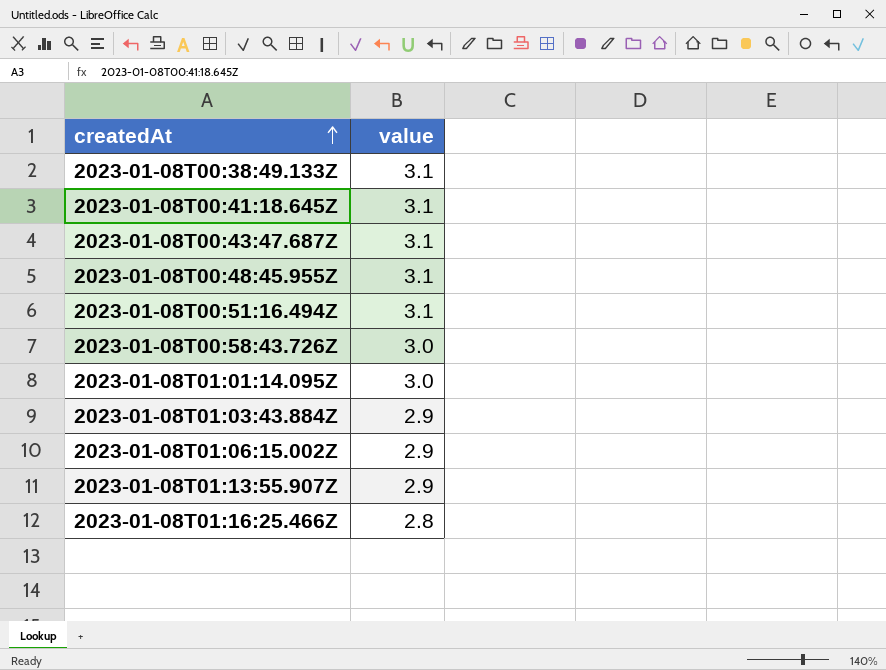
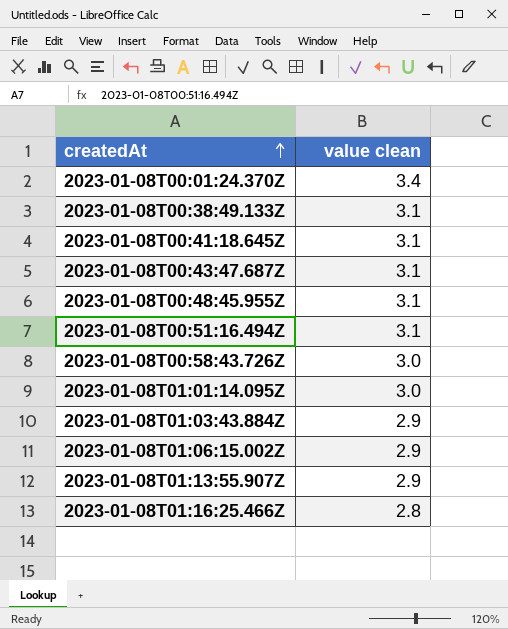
column name: value -> value clean
row 2023-01-08T00:01:24.370Z: none -> 3.4

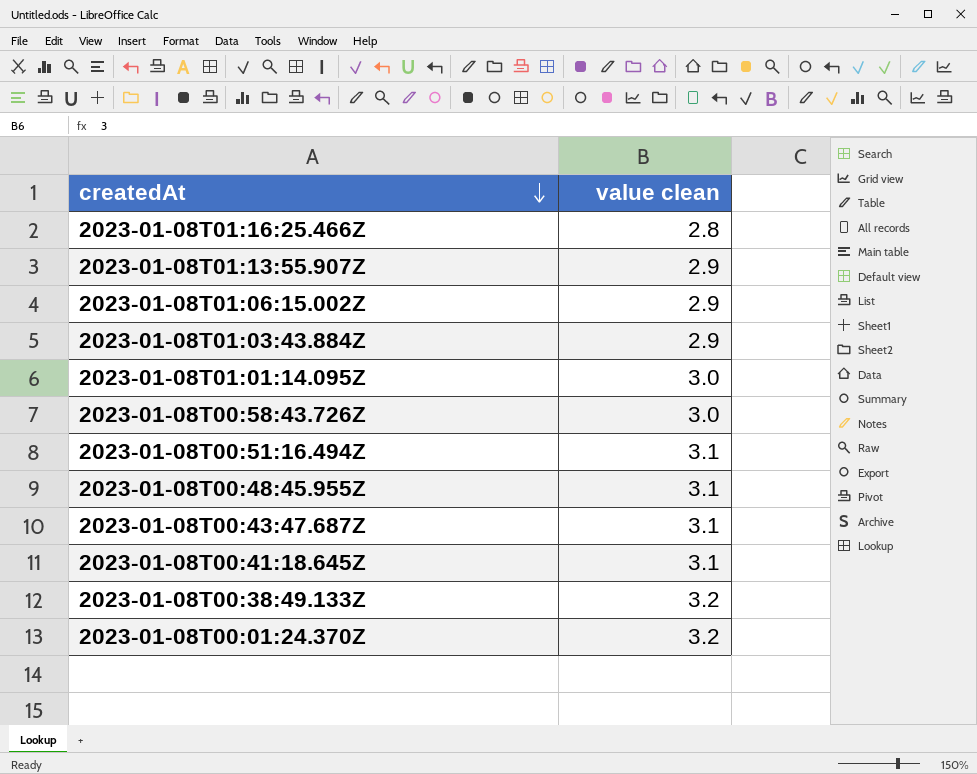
row order: createdAt ascending -> createdAt descending
2023-01-08T00:38:49.133Z | value clean: 3.1 -> 3.2
2023-01-08T00:01:24.370Z | value clean: 3.4 -> 3.2

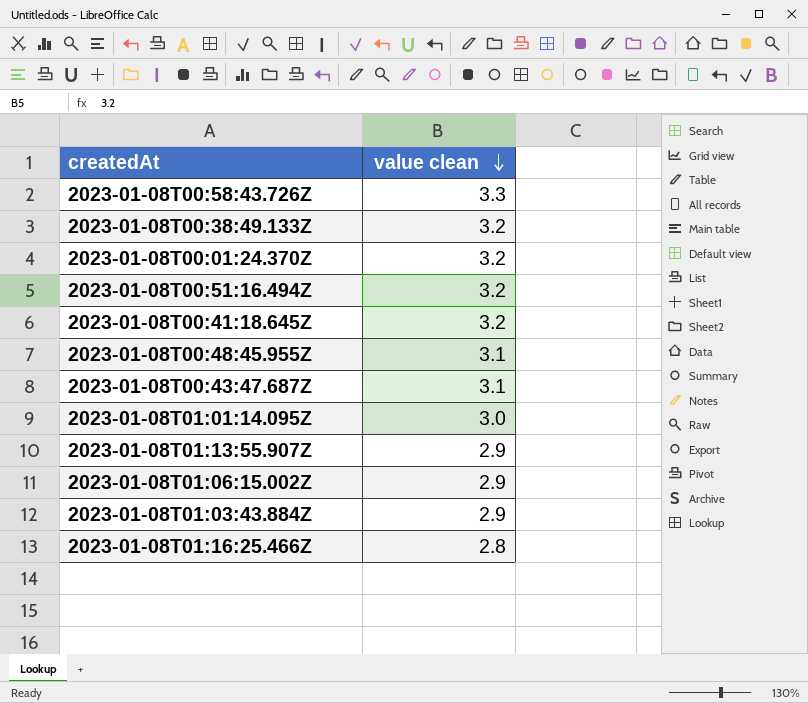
row order: createdAt descending -> value clean descending
2023-01-08T00:58:43.726Z | value clean: 3.0 -> 3.3
2023-01-08T00:51:16.494Z | value clean: 3.1 -> 3.2
2023-01-08T00:41:18.645Z | value clean: 3.1 -> 3.2

